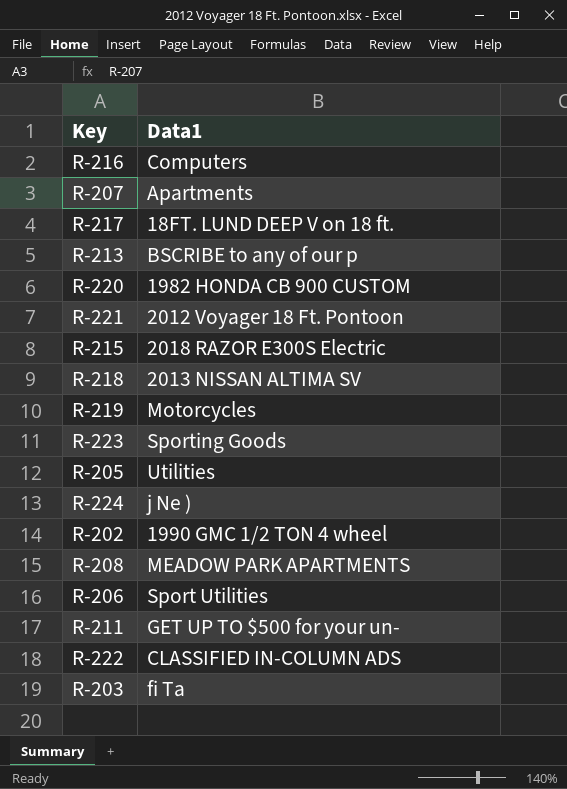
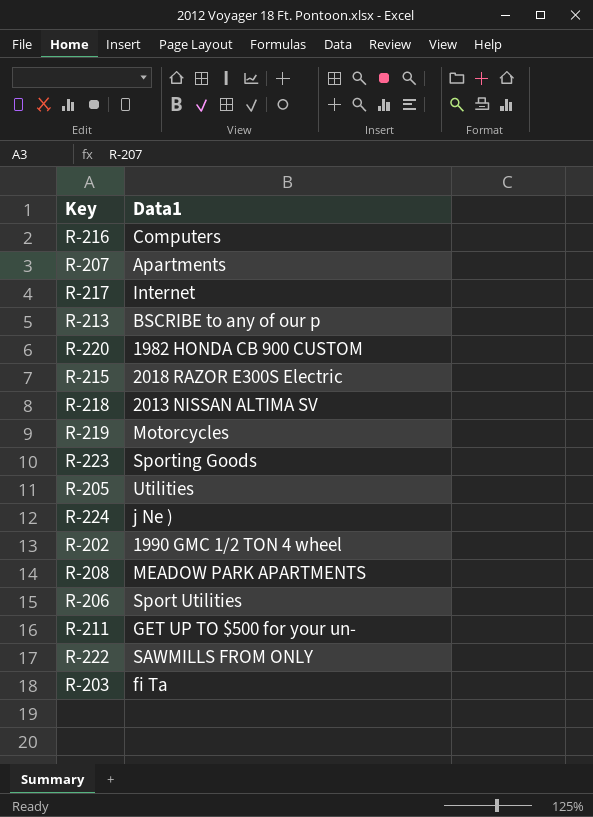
row R-221: 2012 Voyager 18 Ft. Pontoon -> none
R-217 | Data1: 18FT. LUND DEEP V on 18 ft. -> Internet
R-222 | Data1: CLASSIFIED IN-COLUMN ADS -> SAWMILLS FROM ONLY

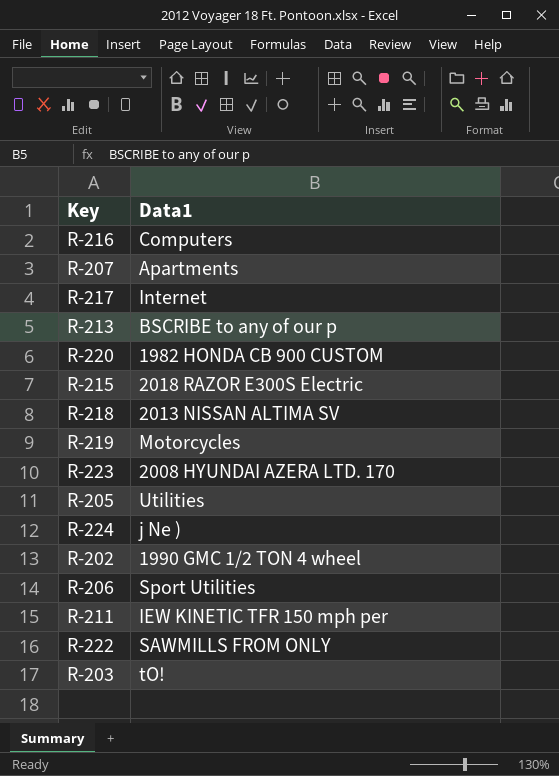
row R-208: MEADOW PARK APARTMENTS -> none
R-223 | Data1: Sporting Goods -> 2008 HYUNDAI AZERA LTD. 170
R-211 | Data1: GET UP TO $500 for your un- -> IEW KINETIC TFR 150 mph per
R-203 | Data1: fi Ta -> tO!

